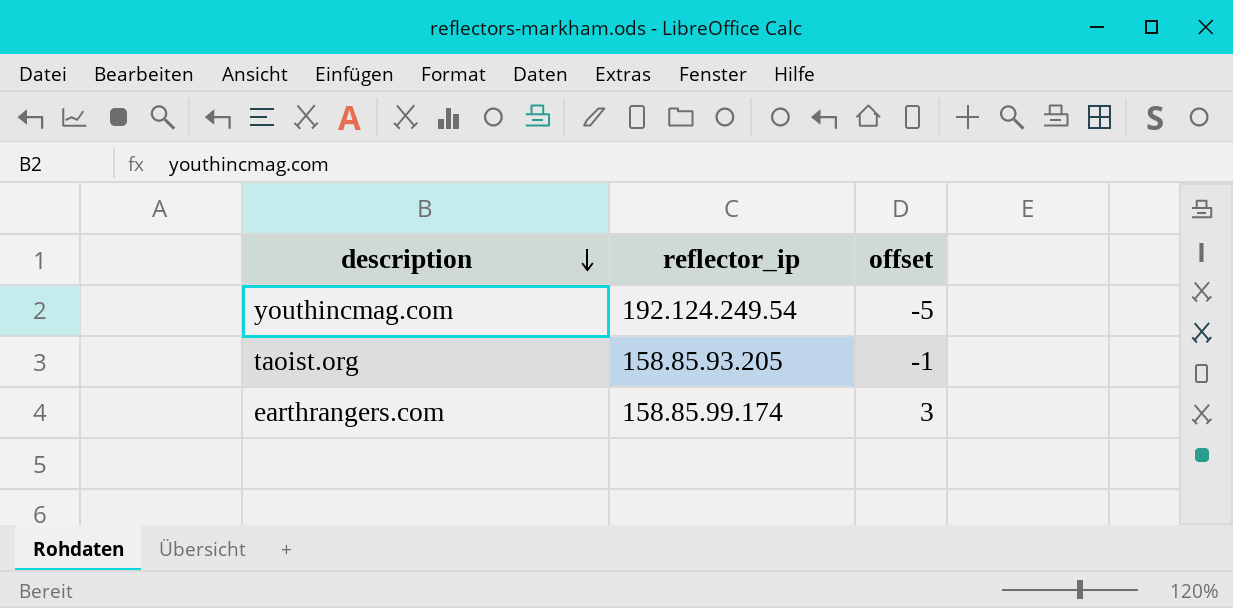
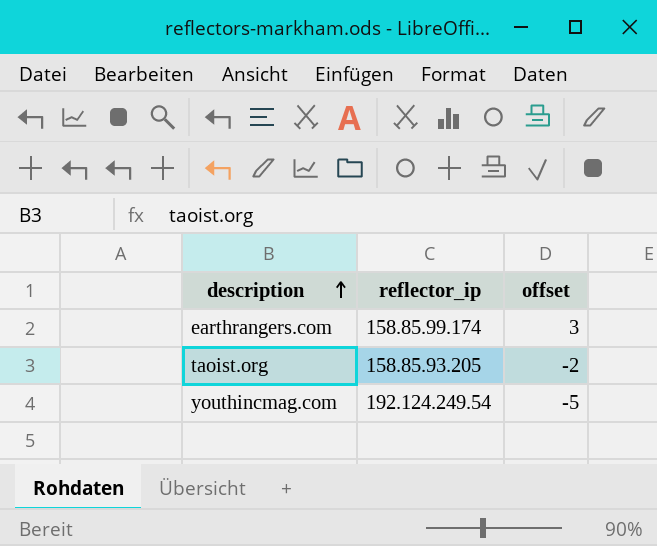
row order: description descending -> description ascending
taoist.org | offset: -1 -> -2

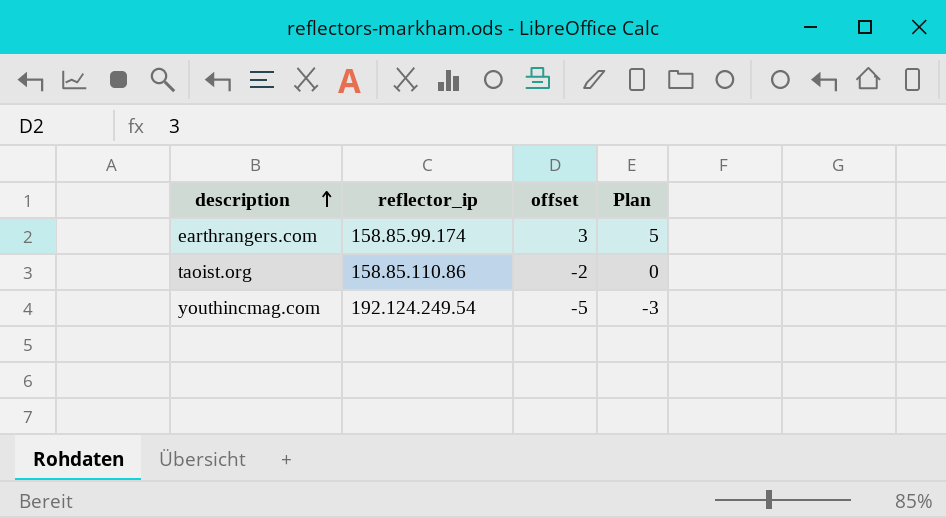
column Plan | formula: none -> [offset] + 2
taoist.org | reflector_ip: 158.85.93.205 -> 158.85.110.86

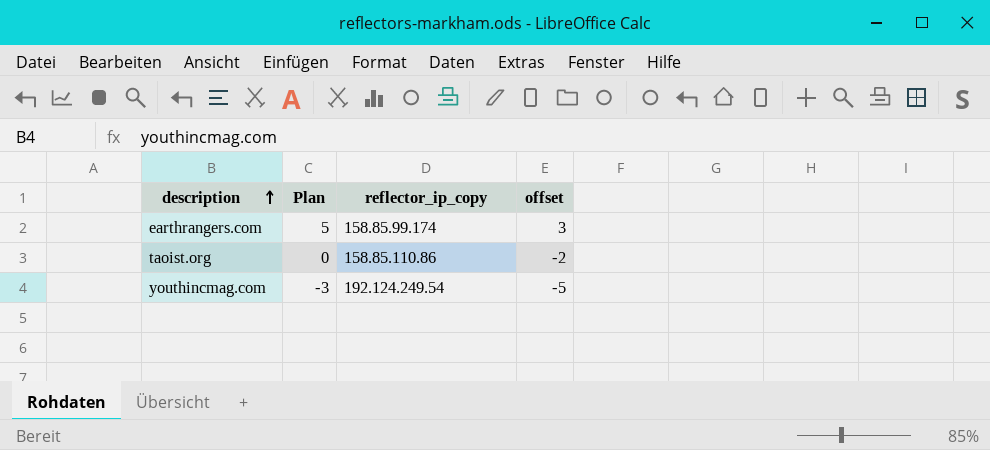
column Plan | position: 4 -> 2
column name: reflector_ip -> reflector_ip_copy

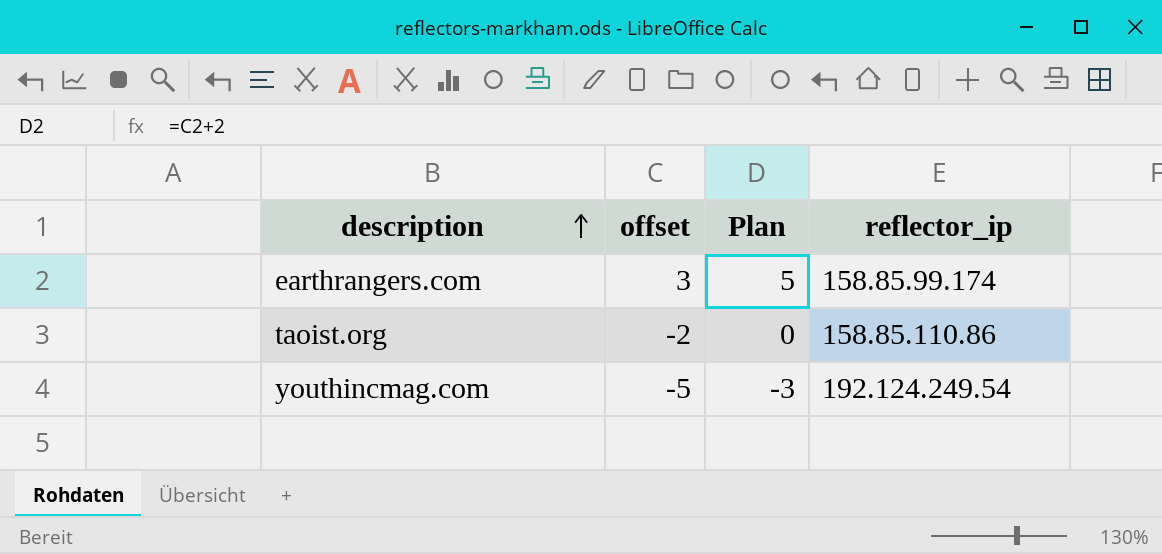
column offset | position: 4 -> 2
column name: reflector_ip_copy -> reflector_ip

